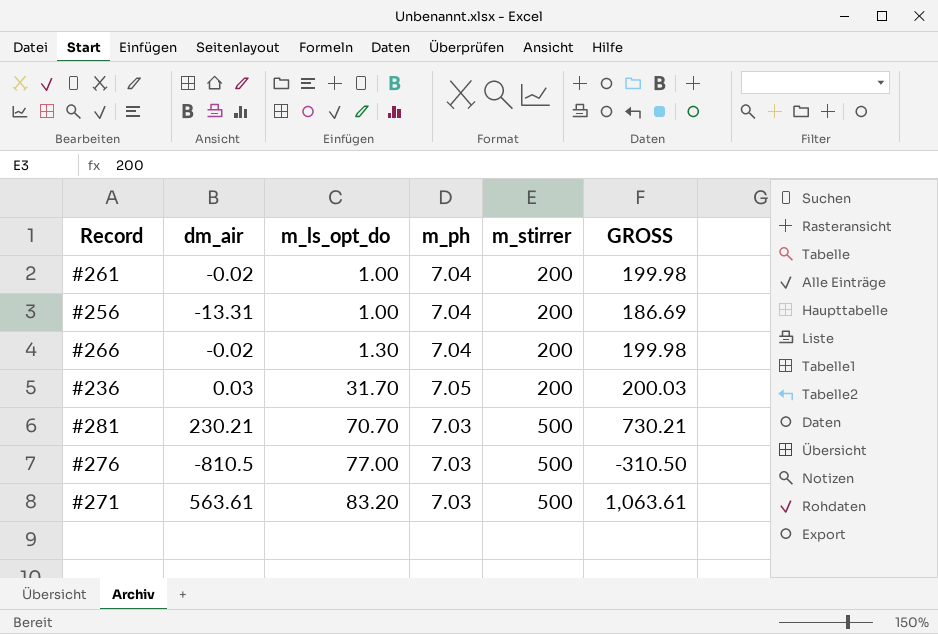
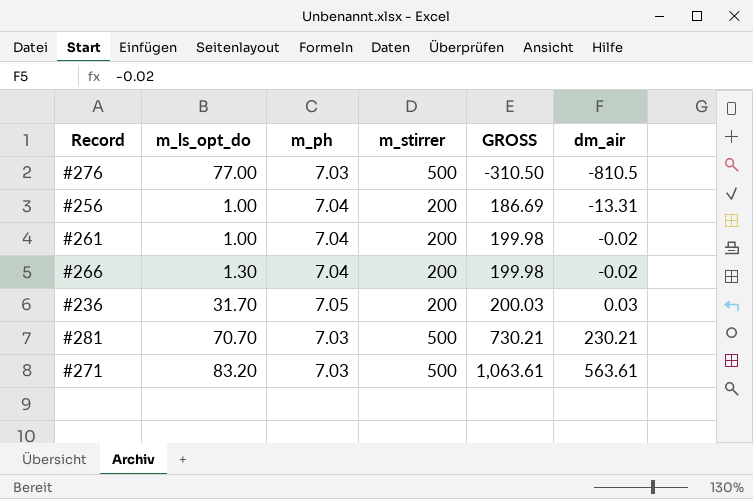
row order: m_ls_opt_do ascending -> GROSS ascending
column dm_air | position: 2 -> 6

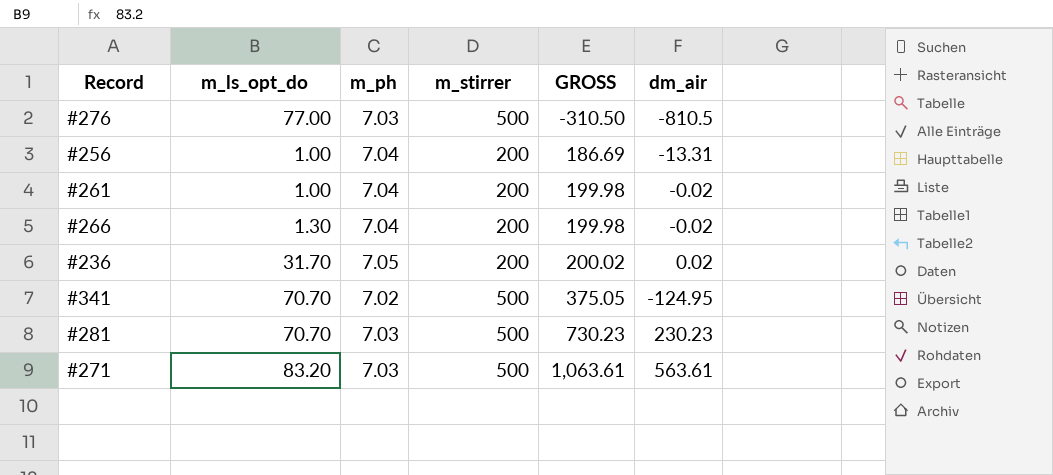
#236 | GROSS: 200.03 -> 200.02
#236 | dm_air: 0.03 -> 0.02
row #341: none -> 70.70 | 7.02 | 500 | 375.05 | -124.95
#281 | GROSS: 730.21 -> 730.23
#281 | dm_air: 230.21 -> 230.23

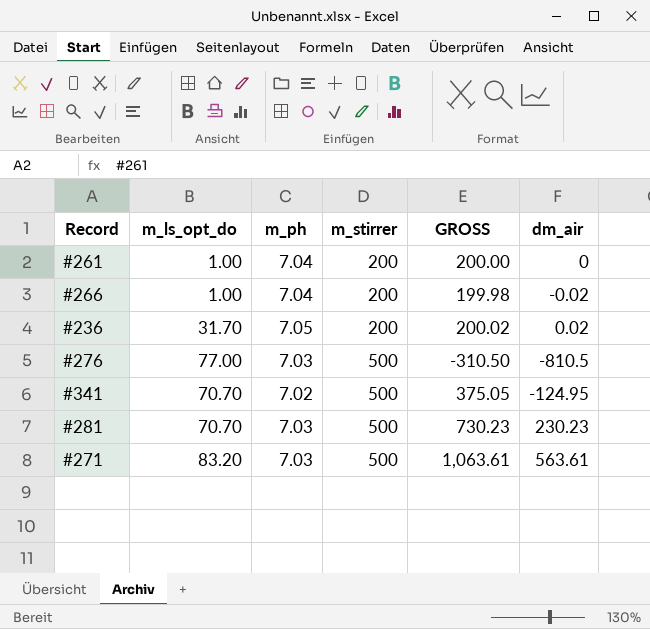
row order: GROSS ascending -> m_stirrer ascending
row #256: 1.00 | 7.04 | 200 | 186.69 | -13.31 -> none
#261 | GROSS: 199.98 -> 200.00
#261 | dm_air: -0.02 -> 0
#266 | m_ls_opt_do: 1.30 -> 1.00

